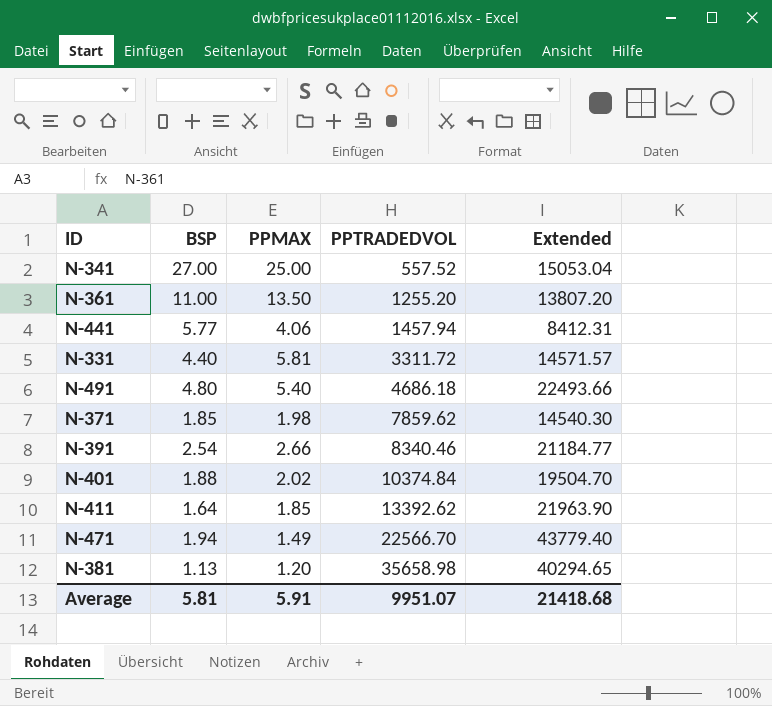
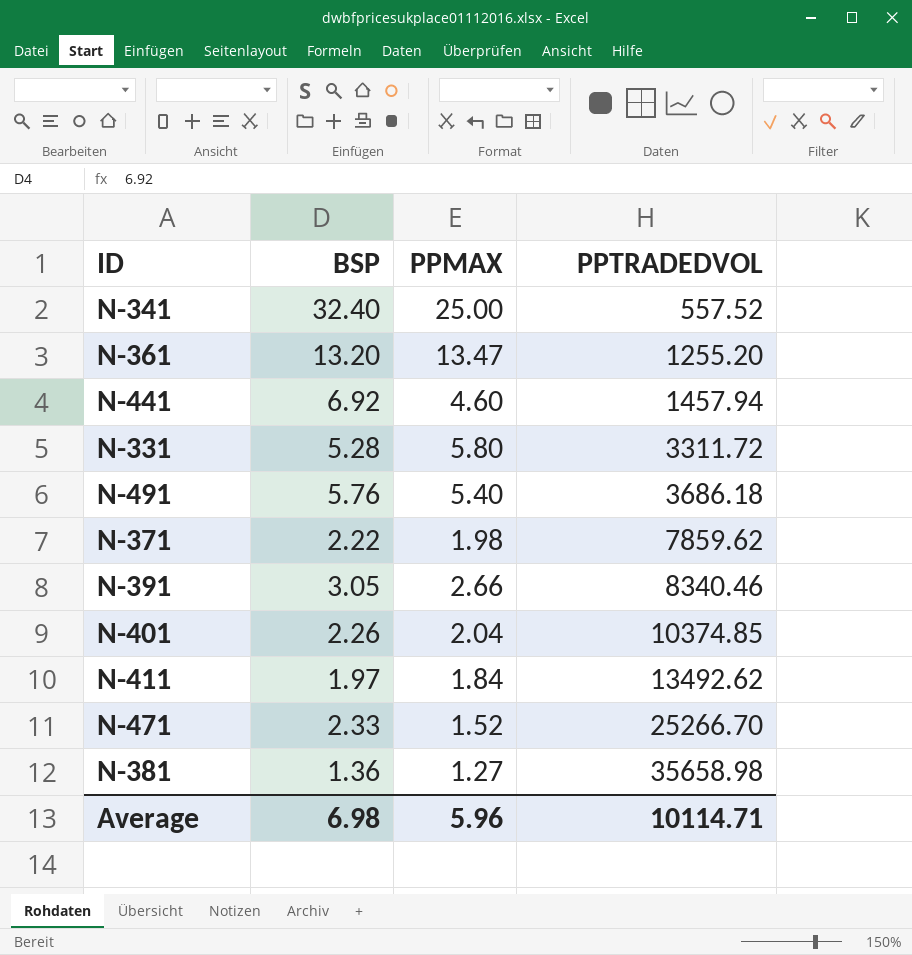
column Extended | formula: [BSP] * [PPTRADEDVOL] -> none
N-341 | BSP: 27.00 -> 32.40
N-361 | BSP: 11.00 -> 13.20
N-361 | PPMAX: 13.50 -> 13.47
N-441 | BSP: 5.77 -> 6.92
N-441 | PPMAX: 4.06 -> 4.60
N-331 | BSP: 4.40 -> 5.28
N-331 | PPMAX: 5.81 -> 5.80
N-491 | BSP: 4.80 -> 5.76
N-491 | PPTRADEDVOL: 4686.18 -> 3686.18
N-371 | BSP: 1.85 -> 2.22
N-391 | BSP: 2.54 -> 3.05
N-401 | BSP: 1.88 -> 2.26
N-401 | PPMAX: 2.02 -> 2.04
N-401 | PPTRADEDVOL: 10374.84 -> 10374.85
N-411 | BSP: 1.64 -> 1.97
N-411 | PPMAX: 1.85 -> 1.84
N-411 | PPTRADEDVOL: 13392.62 -> 13492.62
N-471 | BSP: 1.94 -> 2.33
N-471 | PPMAX: 1.49 -> 1.52
N-471 | PPTRADEDVOL: 22566.70 -> 25266.70
N-381 | BSP: 1.13 -> 1.36
N-381 | PPMAX: 1.20 -> 1.27
Average | BSP: 5.81 -> 6.98
Average | PPMAX: 5.91 -> 5.96
Average | PPTRADEDVOL: 9951.07 -> 10114.71

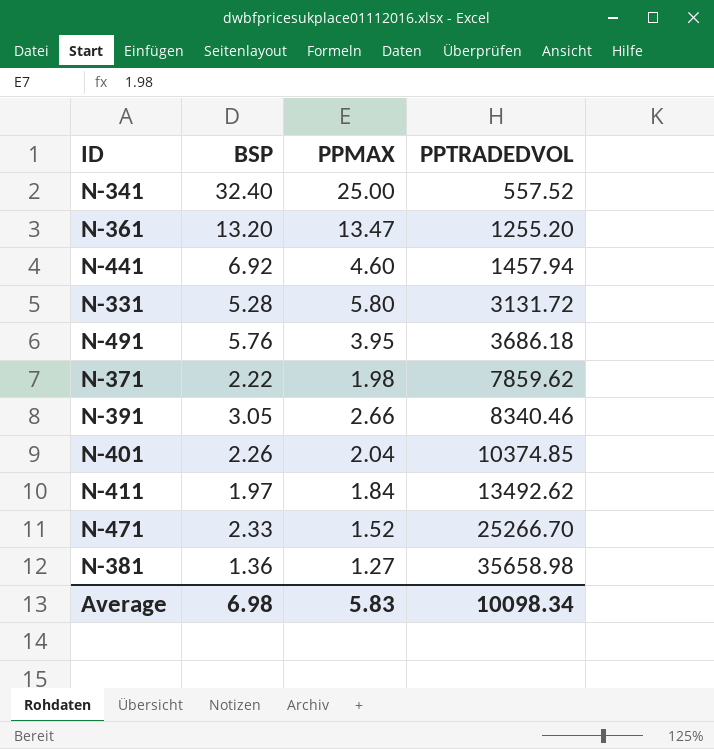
N-331 | PPTRADEDVOL: 3311.72 -> 3131.72
N-491 | PPMAX: 5.40 -> 3.95
Average | PPMAX: 5.96 -> 5.83
Average | PPTRADEDVOL: 10114.71 -> 10098.34

